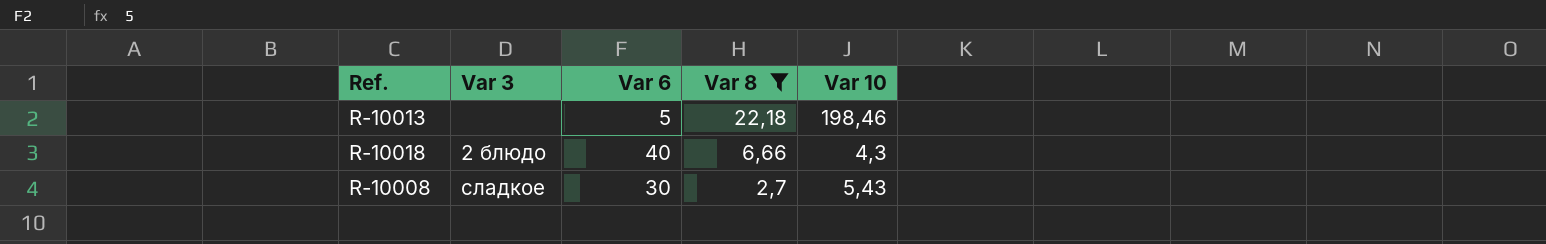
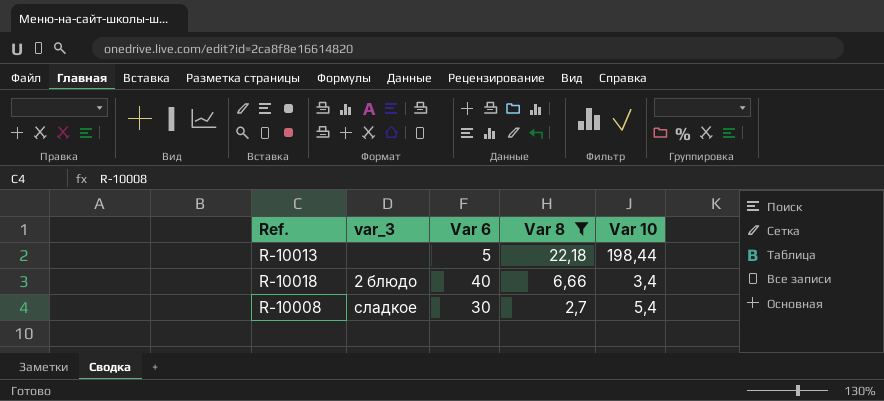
column name: Var 3 -> var_3
R-10013 | Var 10: 198,46 -> 198,44
R-10018 | Var 10: 4,3 -> 3,4
R-10008 | Var 10: 5,43 -> 5,4

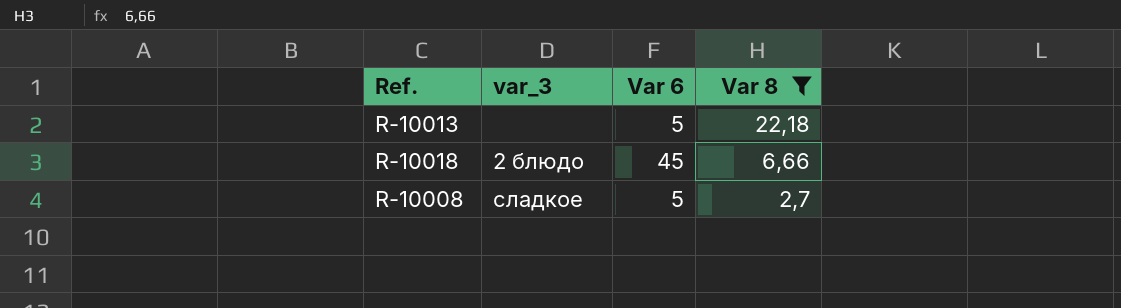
column Var 10 | position: 5 -> none
R-10018 | Var 6: 40 -> 45
R-10008 | Var 6: 30 -> 5

